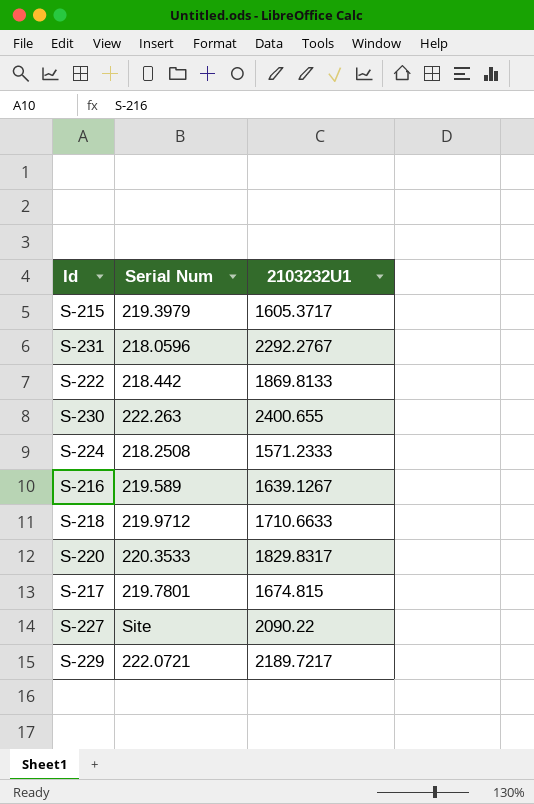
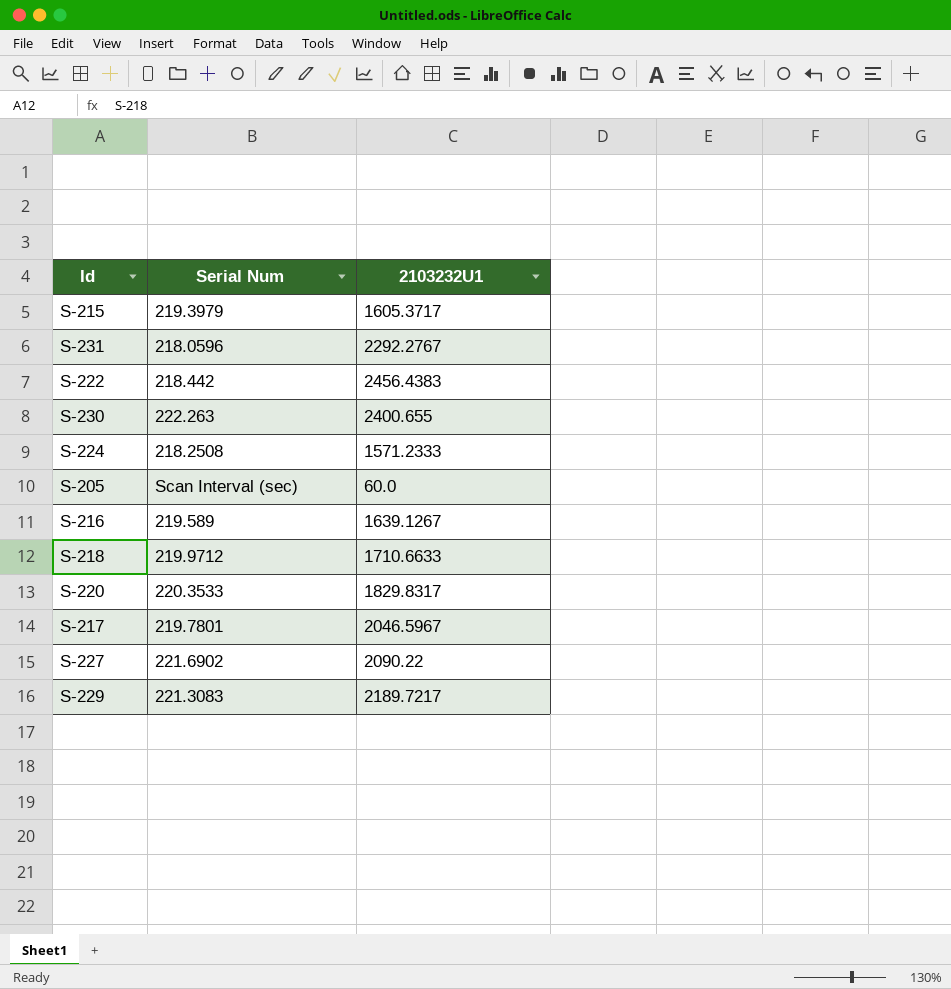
S-222 | 2103232U1: 1869.8133 -> 2456.4383
row S-205: none -> Scan Interval (sec) | 60.0
S-217 | 2103232U1: 1674.815 -> 2046.5967
S-227 | Serial Num: Site -> 221.6902
S-229 | Serial Num: 222.0721 -> 221.3083

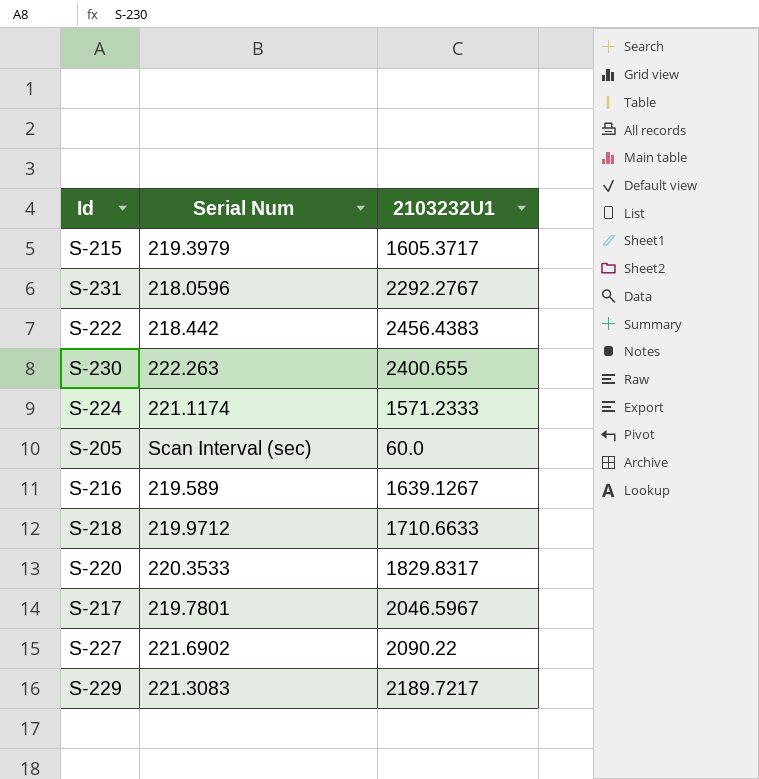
S-224 | Serial Num: 218.2508 -> 221.1174

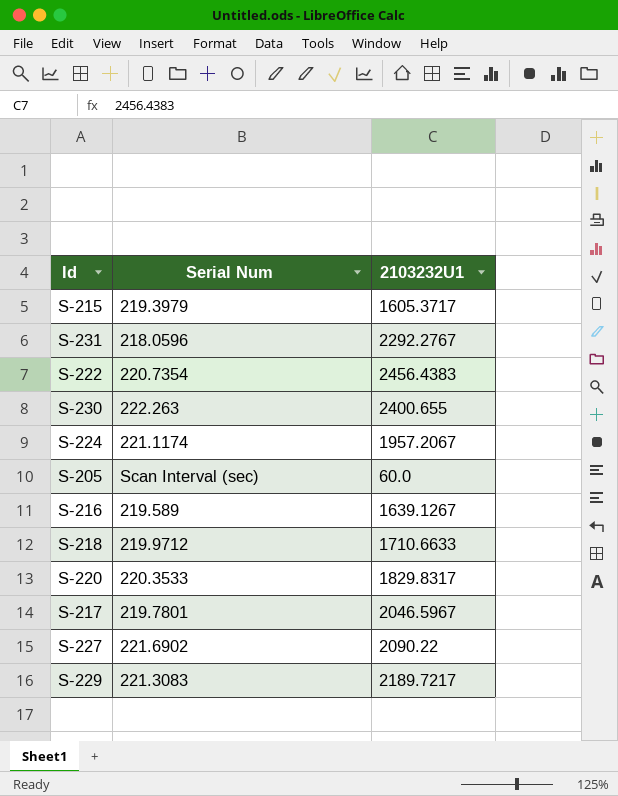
S-222 | Serial Num: 218.442 -> 220.7354
S-224 | 2103232U1: 1571.2333 -> 1957.2067

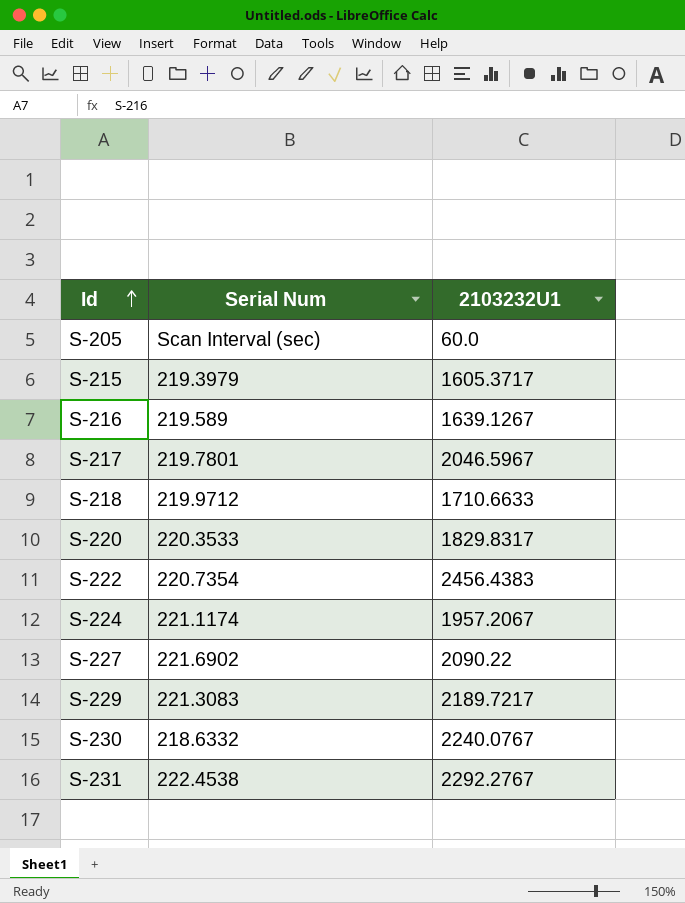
row order: none -> Id ascending
S-230 | Serial Num: 222.263 -> 218.6332
S-230 | 2103232U1: 2400.655 -> 2240.0767
S-231 | Serial Num: 218.0596 -> 222.4538

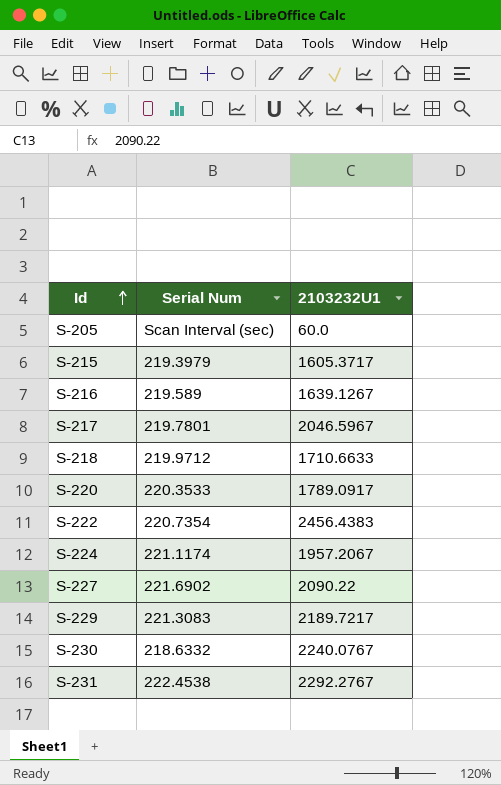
S-220 | 2103232U1: 1829.8317 -> 1789.0917

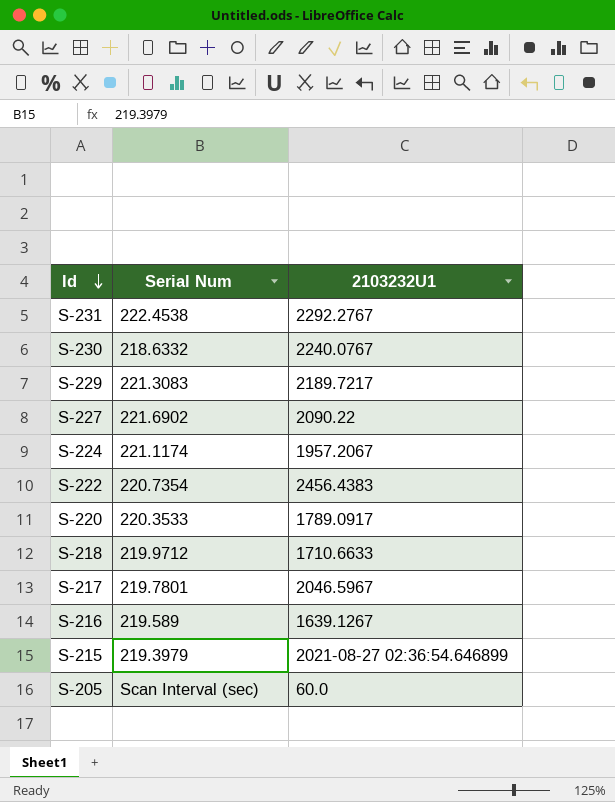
row order: Id ascending -> Id descending
S-215 | 2103232U1: 1605.3717 -> 2021-08-27 02:36:54.646899

